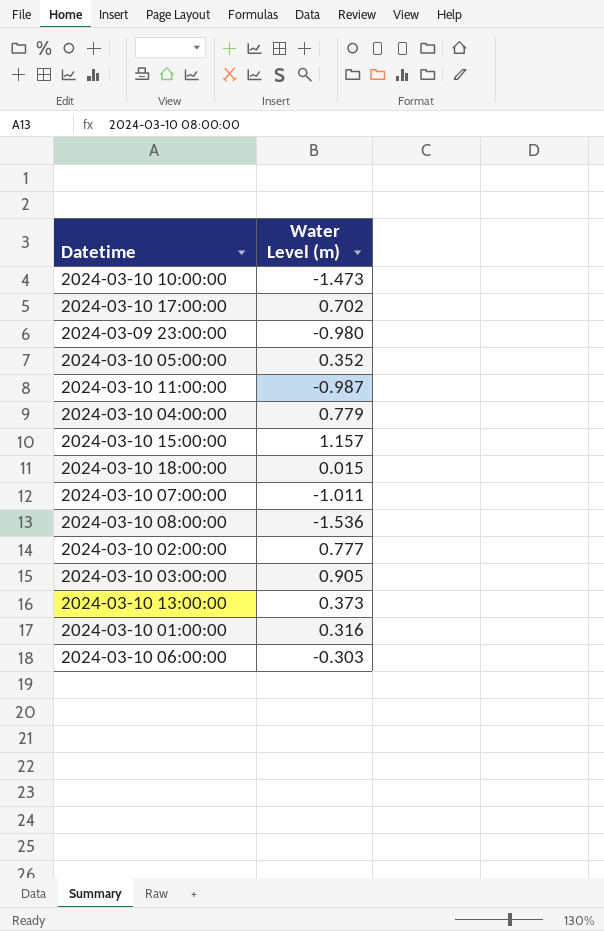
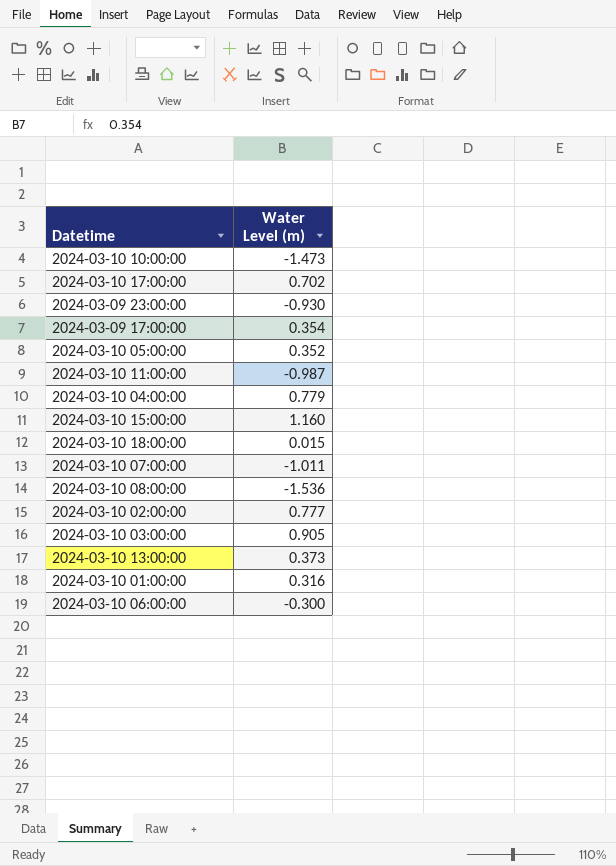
2024-03-09 23:00:00 | Water Level (m): -0.980 -> -0.930
row 2024-03-09 17:00:00: none -> 0.354
2024-03-10 15:00:00 | Water Level (m): 1.157 -> 1.160
2024-03-10 06:00:00 | Water Level (m): -0.303 -> -0.300

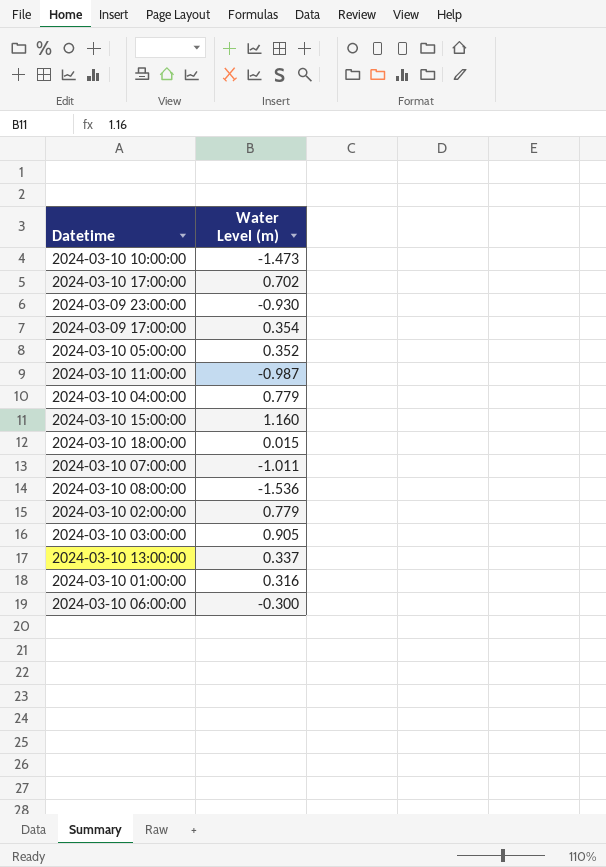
2024-03-10 02:00:00 | Water Level (m): 0.777 -> 0.779
2024-03-10 13:00:00 | Water Level (m): 0.373 -> 0.337

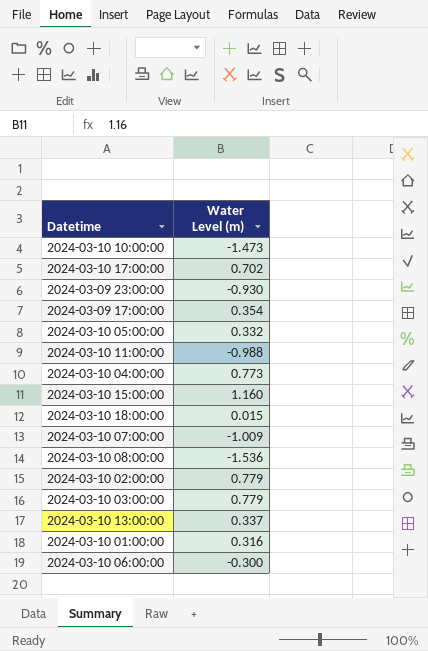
2024-03-10 05:00:00 | Water Level (m): 0.352 -> 0.332
2024-03-10 11:00:00 | Water Level (m): -0.987 -> -0.988
2024-03-10 04:00:00 | Water Level (m): 0.779 -> 0.773
2024-03-10 07:00:00 | Water Level (m): -1.011 -> -1.009
2024-03-10 03:00:00 | Water Level (m): 0.905 -> 0.779

